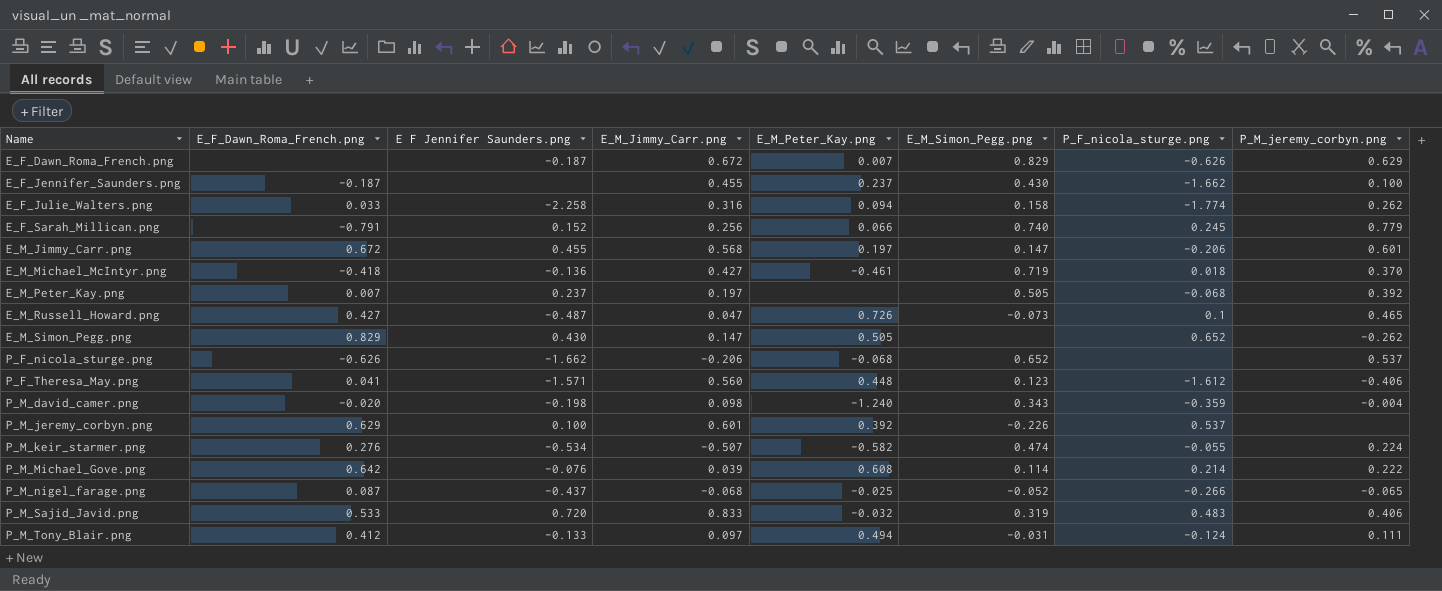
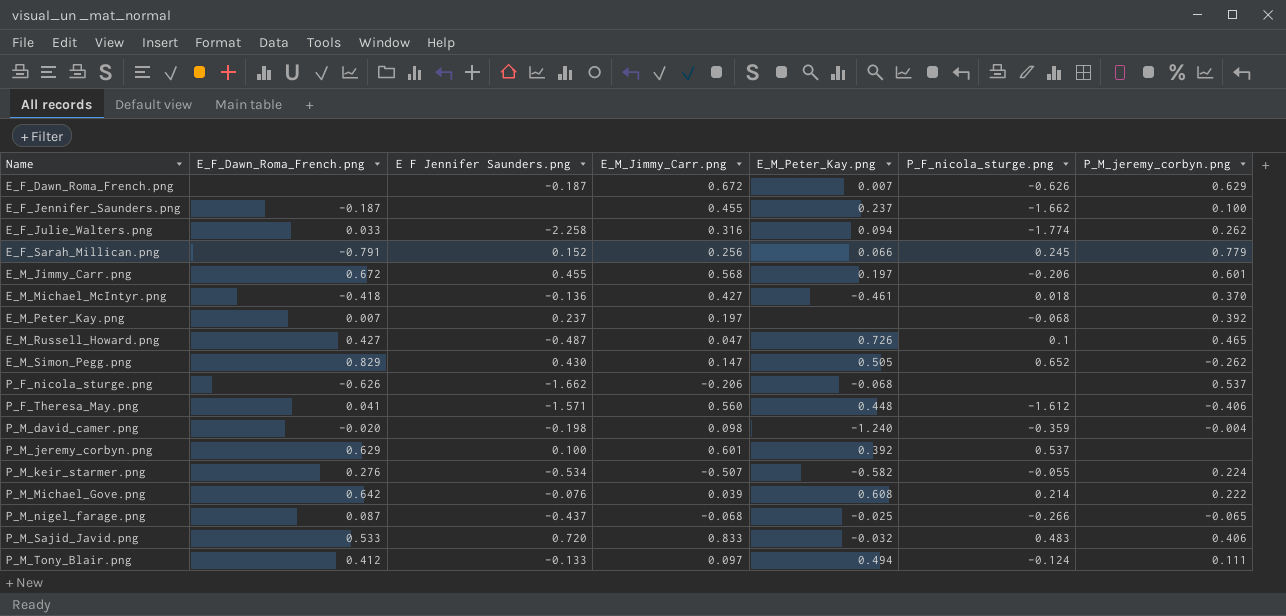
column E_M_Simon_Pegg.png | position: 6 -> none

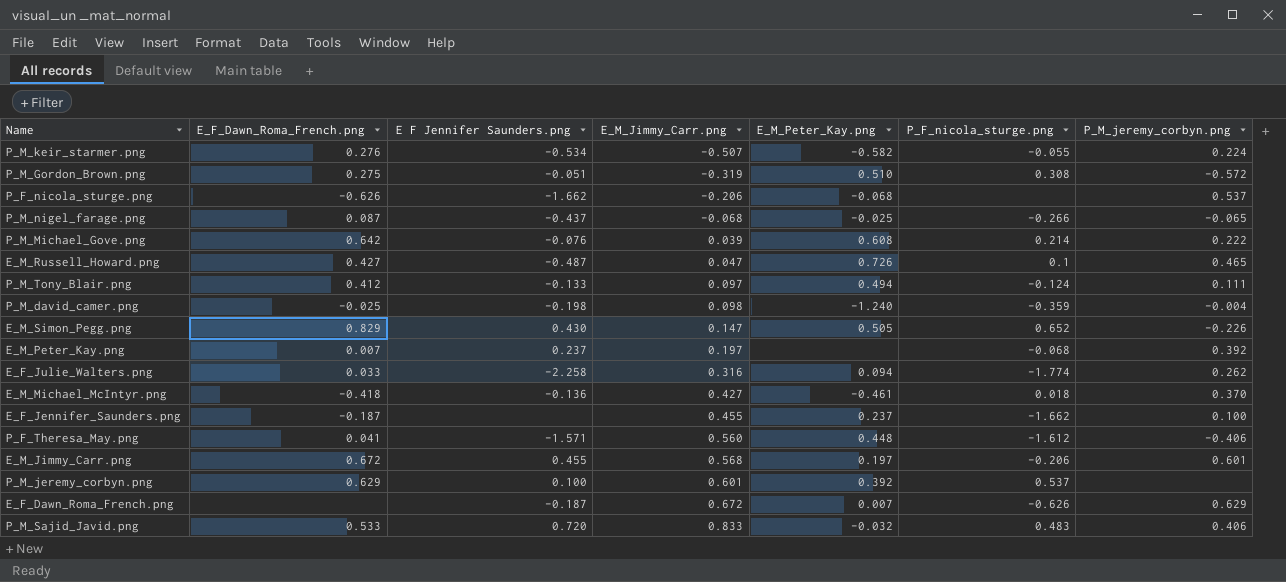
row order: Name ascending -> E_M_Jimmy_Carr.png ascending
row E_F_Sarah_Millican.png: -0.791 | 0.152 | 0.256 | 0.066 | 0.245 | 0.779 -> none
row P_M_Gordon_Brown.png: none -> 0.275 | -0.051 | -0.319 | 0.510 | 0.308 | -0.572
P_M_david_camer.png | E_F_Dawn_Roma_French.png: -0.020 -> -0.025
E_M_Simon_Pegg.png | P_M_jeremy_corbyn.png: -0.262 -> -0.226

